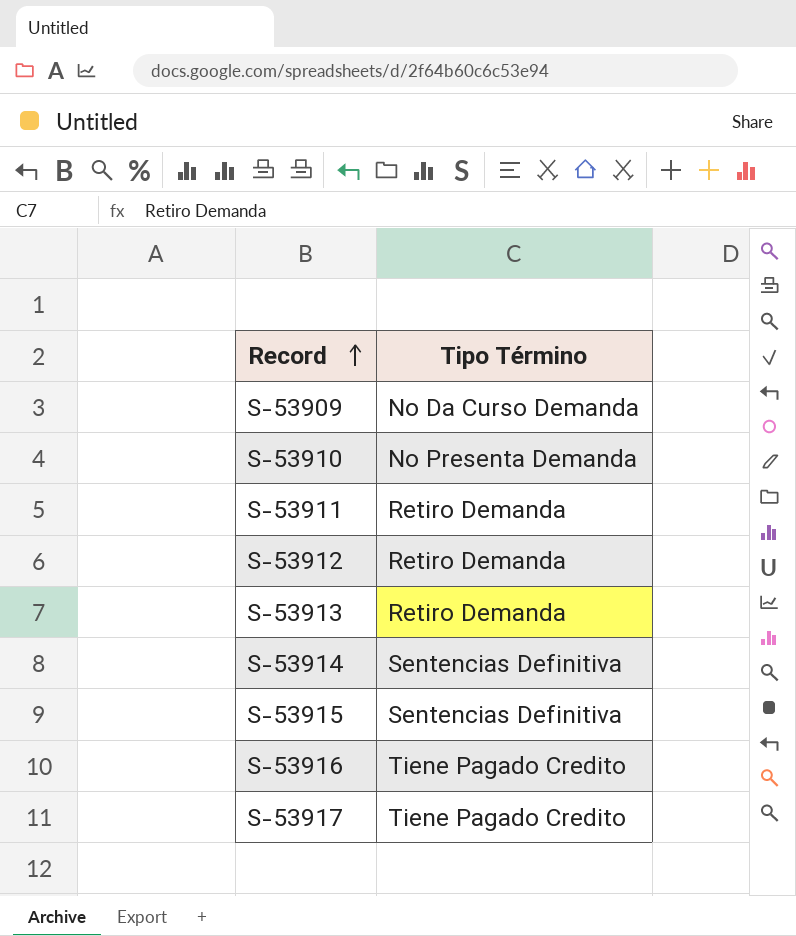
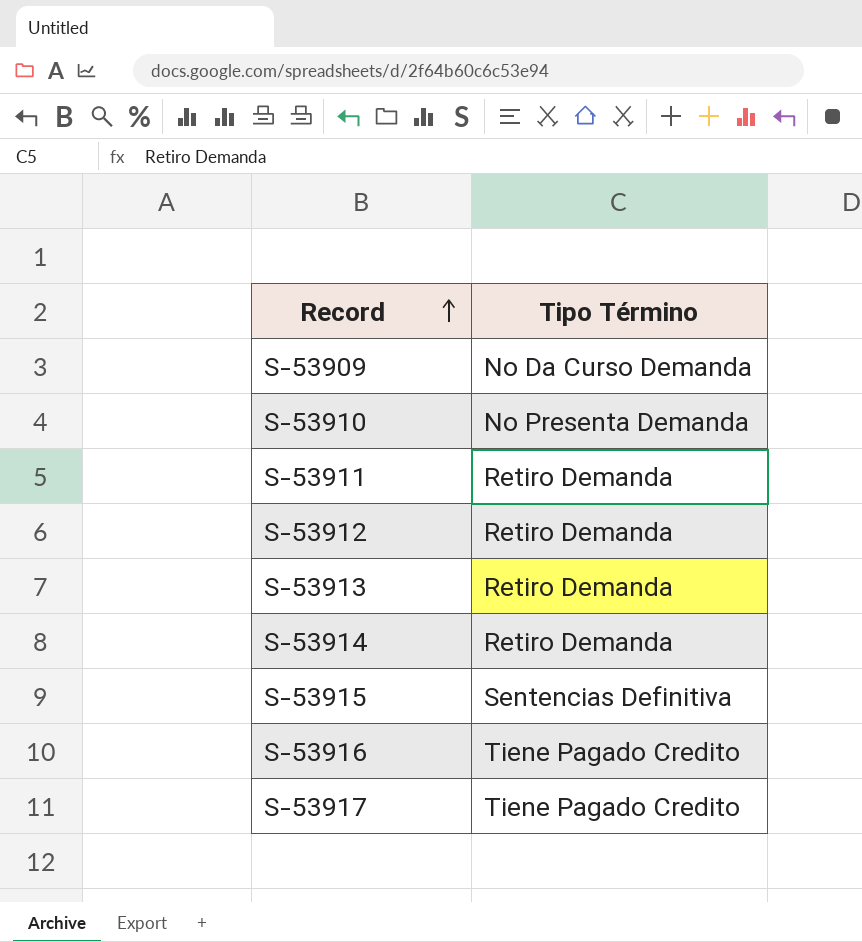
S-53914 | Tipo Término: Sentencias Definitiva -> Retiro Demanda

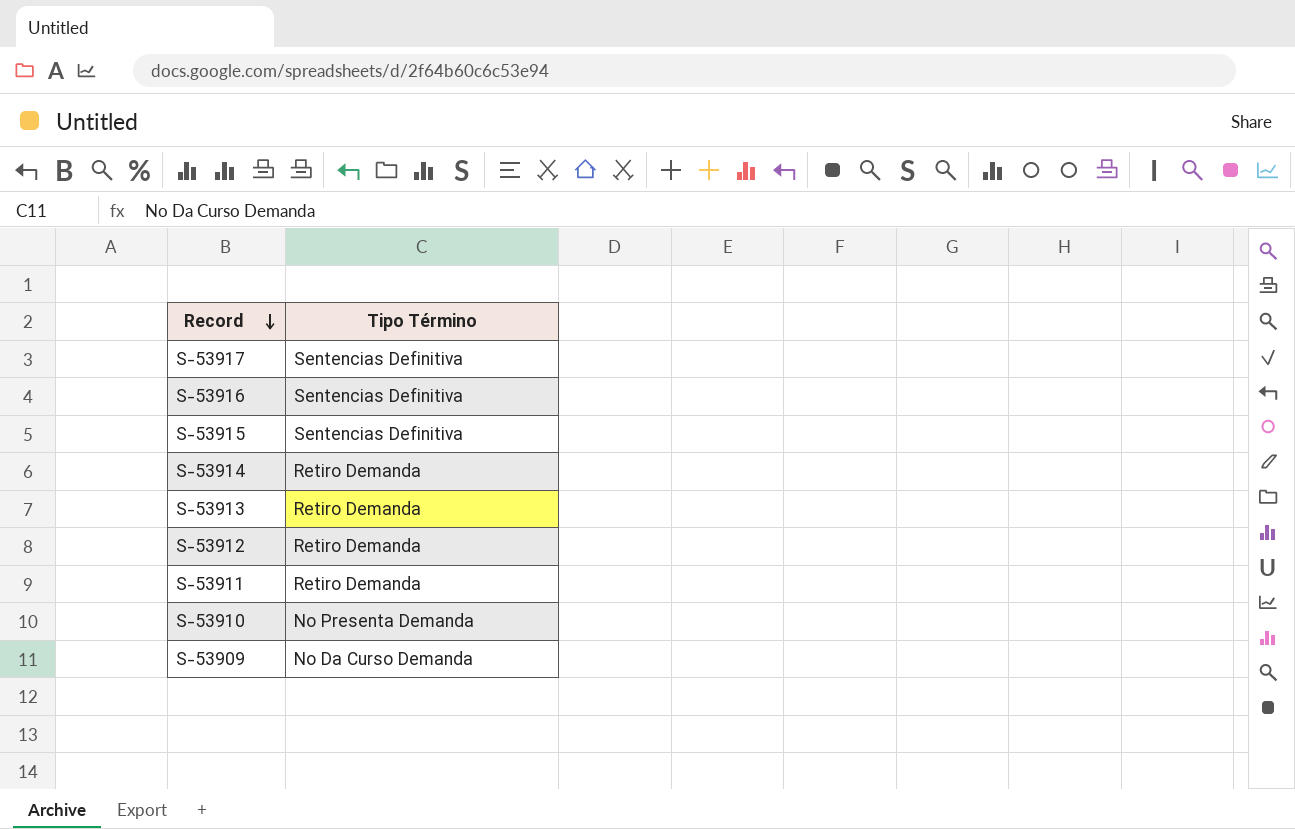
row order: Record ascending -> Record descending
S-53917 | Tipo Término: Tiene Pagado Credito -> Sentencias Definitiva
S-53916 | Tipo Término: Tiene Pagado Credito -> Sentencias Definitiva

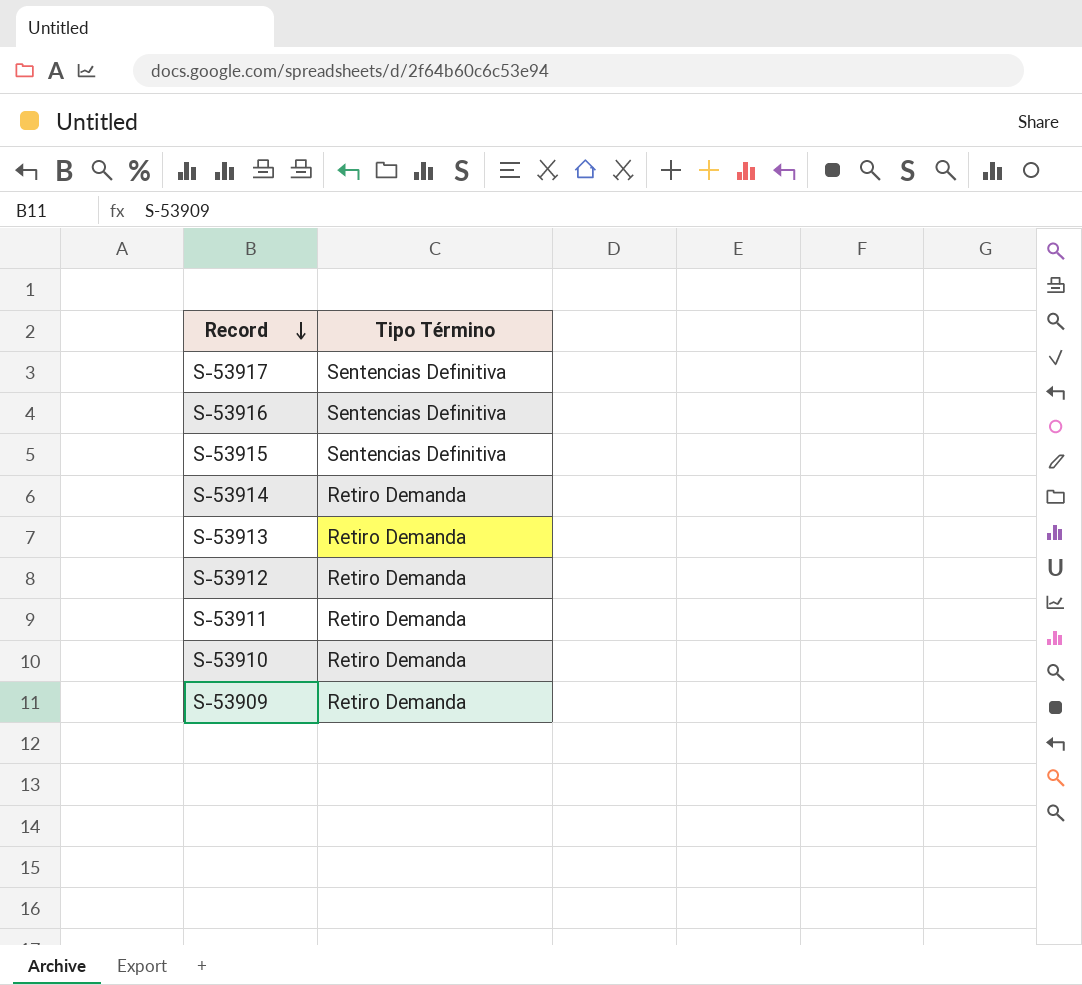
S-53910 | Tipo Término: No Presenta Demanda -> Retiro Demanda
S-53909 | Tipo Término: No Da Curso Demanda -> Retiro Demanda

